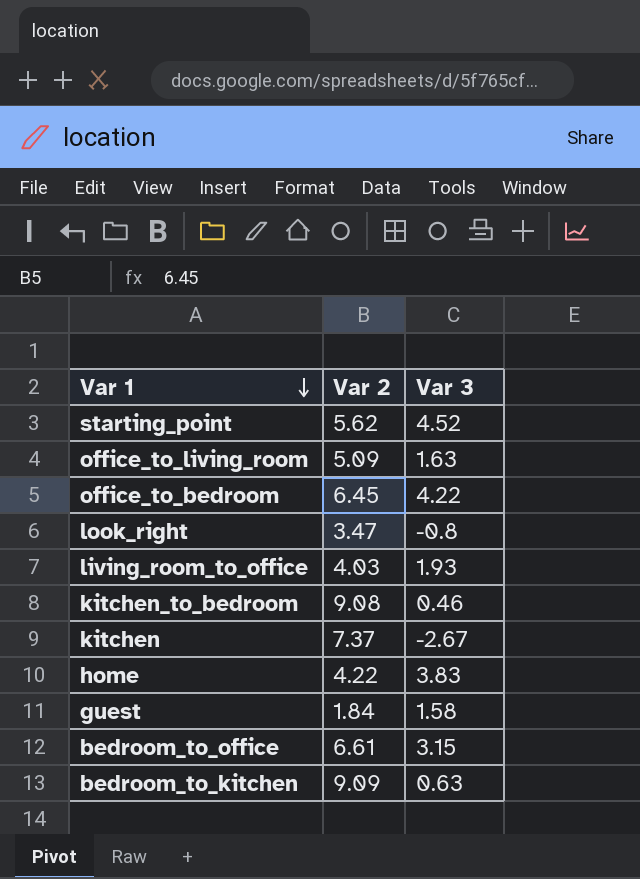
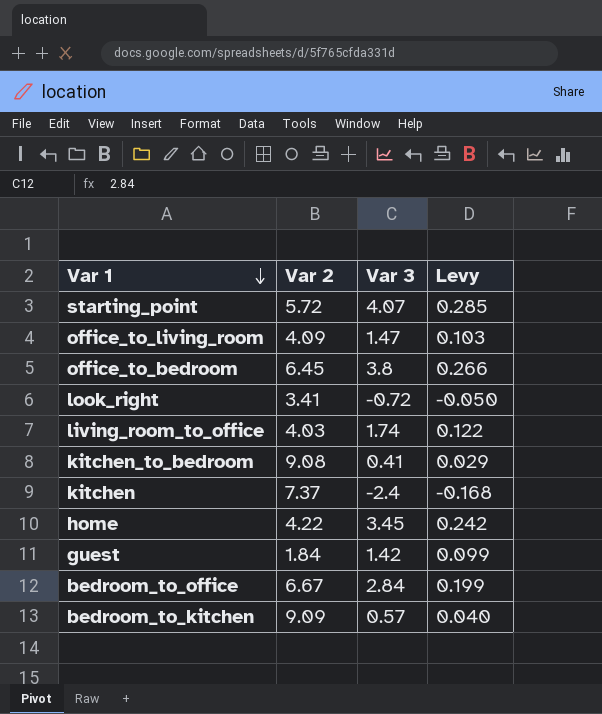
column Levy | formula: none -> [Var 3] * 0.07
starting_point | Var 2: 5.62 -> 5.72
starting_point | Var 3: 4.52 -> 4.07
office_to_living_room | Var 2: 5.09 -> 4.09
office_to_living_room | Var 3: 1.63 -> 1.47
office_to_bedroom | Var 3: 4.22 -> 3.8
look_right | Var 2: 3.47 -> 3.41
look_right | Var 3: -0.8 -> -0.72
living_room_to_office | Var 3: 1.93 -> 1.74
kitchen_to_bedroom | Var 3: 0.46 -> 0.41
kitchen | Var 3: -2.67 -> -2.4
home | Var 3: 3.83 -> 3.45
guest | Var 3: 1.58 -> 1.42
bedroom_to_office | Var 2: 6.61 -> 6.67
bedroom_to_office | Var 3: 3.15 -> 2.84
bedroom_to_kitchen | Var 3: 0.63 -> 0.57

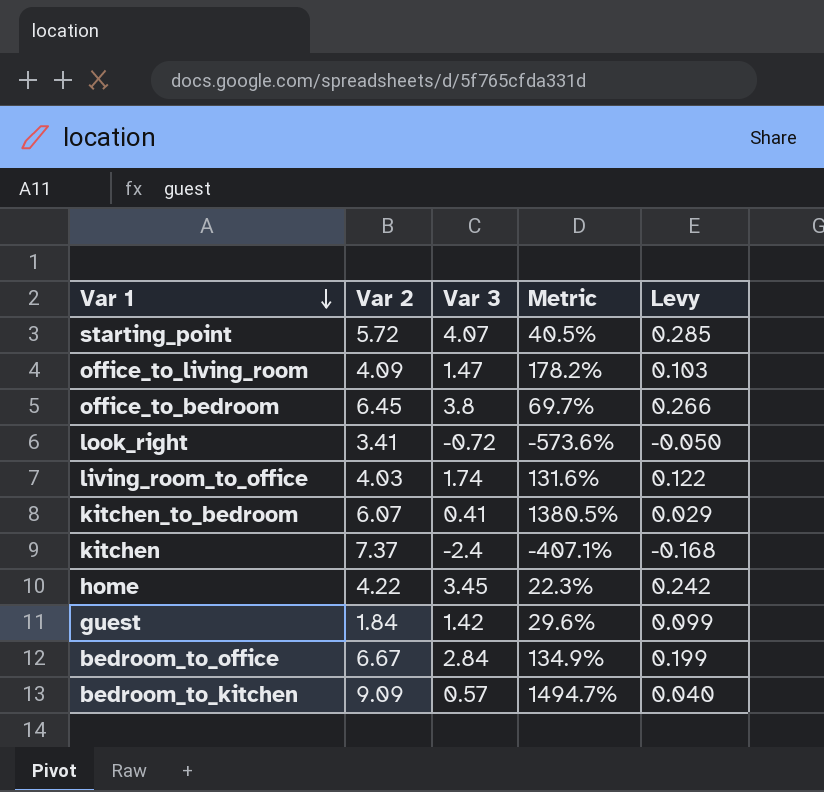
column Metric | formula: none -> ([Var 2] - [Var 3]) / [Var 3]
kitchen_to_bedroom | Var 2: 9.08 -> 6.07

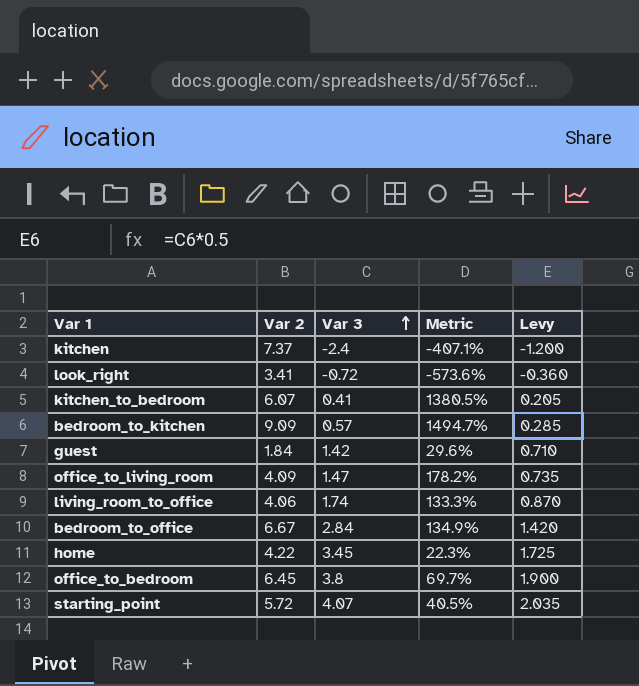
row order: Var 1 descending -> Var 3 ascending
column Levy | formula: [Var 3] * 0.07 -> [Var 3] * 0.5
living_room_to_office | Var 2: 4.03 -> 4.06
living_room_to_office | Metric: 131.6% -> 133.3%

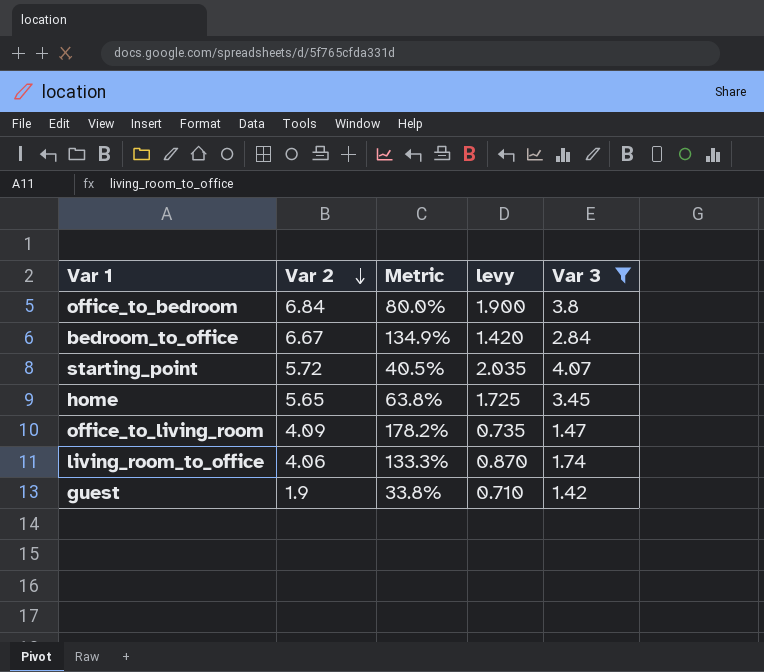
filter: none -> Var 3 >= 1.42
row order: Var 3 ascending -> Var 2 descending
column name: Levy -> levy
column Var 3 | position: 3 -> 5
office_to_bedroom | Var 2: 6.45 -> 6.84
office_to_bedroom | Metric: 69.7% -> 80.0%
home | Var 2: 4.22 -> 5.65
home | Metric: 22.3% -> 63.8%
guest | Var 2: 1.84 -> 1.9
guest | Metric: 29.6% -> 33.8%

